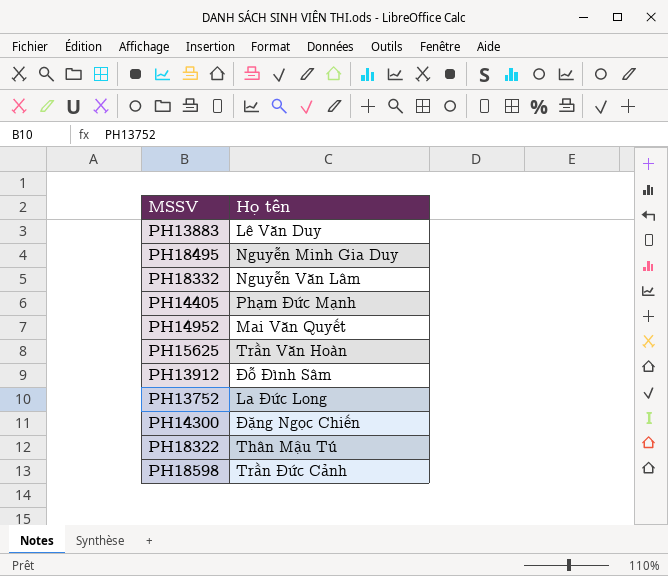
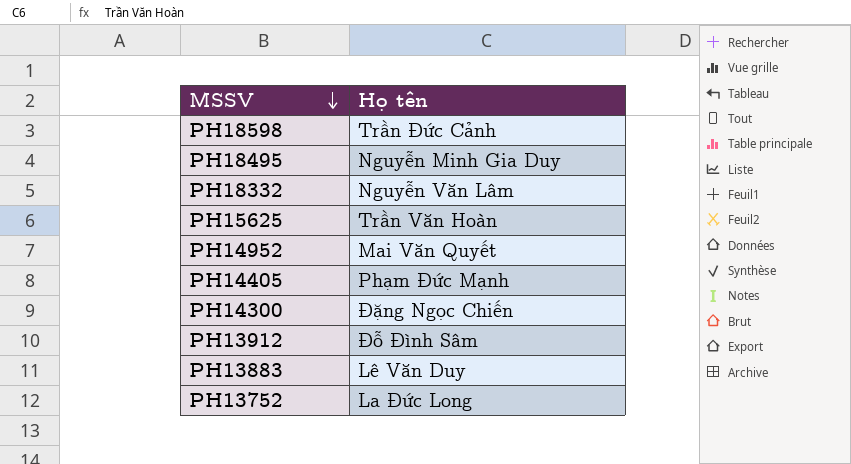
row order: none -> MSSV descending
row PH18322: Thân Mậu Tú -> none

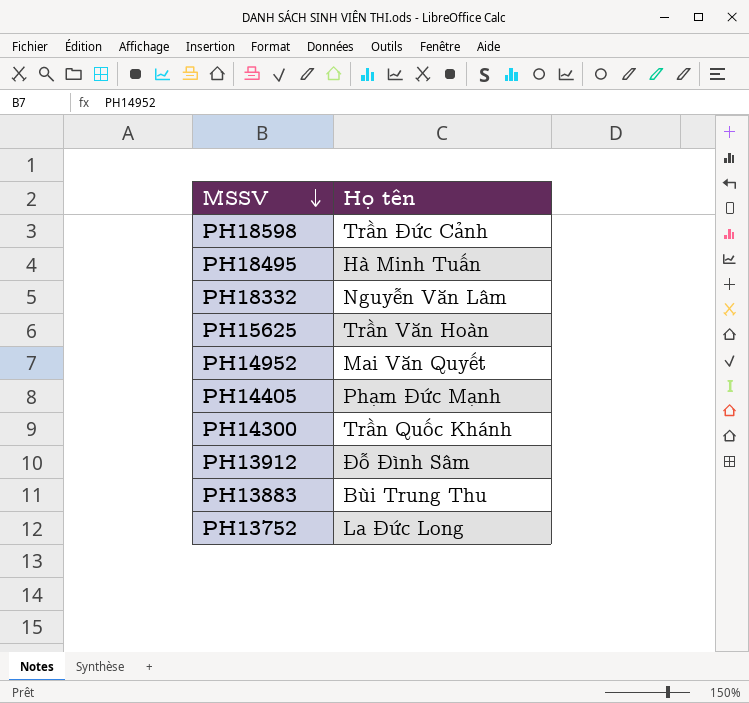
PH18495 | Họ tên: Nguyễn Minh Gia Duy -> Hà Minh Tuấn
PH14300 | Họ tên: Đặng Ngọc Chiến -> Trần Quốc Khánh
PH13883 | Họ tên: Lê Văn Duy -> Bùi Trung Thu

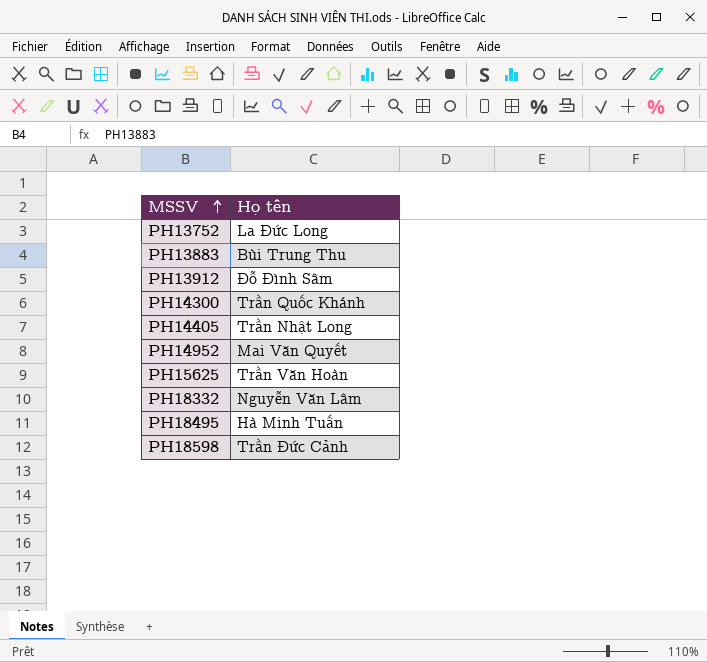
row order: MSSV descending -> MSSV ascending
PH14405 | Họ tên: Phạm Đức Mạnh -> Trần Nhật Long

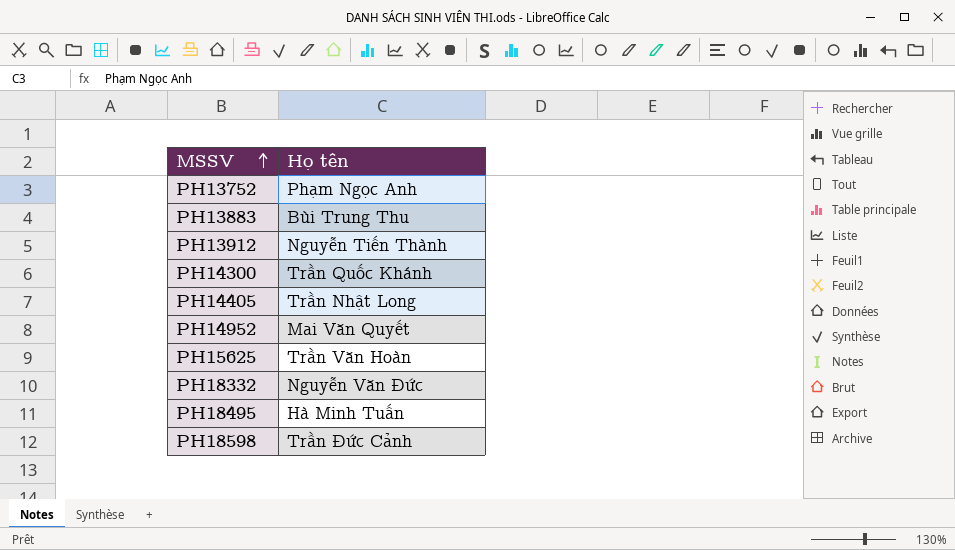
PH13752 | Họ tên: La Đức Long -> Phạm Ngọc Anh
PH13912 | Họ tên: Đỗ Đình Sâm -> Nguyễn Tiến Thành
PH18332 | Họ tên: Nguyễn Văn Lâm -> Nguyễn Văn Đức

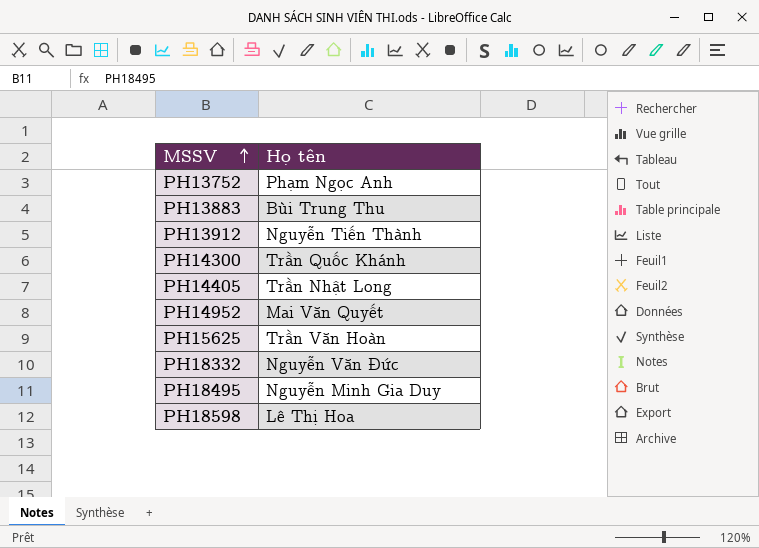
PH18495 | Họ tên: Hà Minh Tuấn -> Nguyễn Minh Gia Duy
PH18598 | Họ tên: Trần Đức Cảnh -> Lê Thị Hoa

